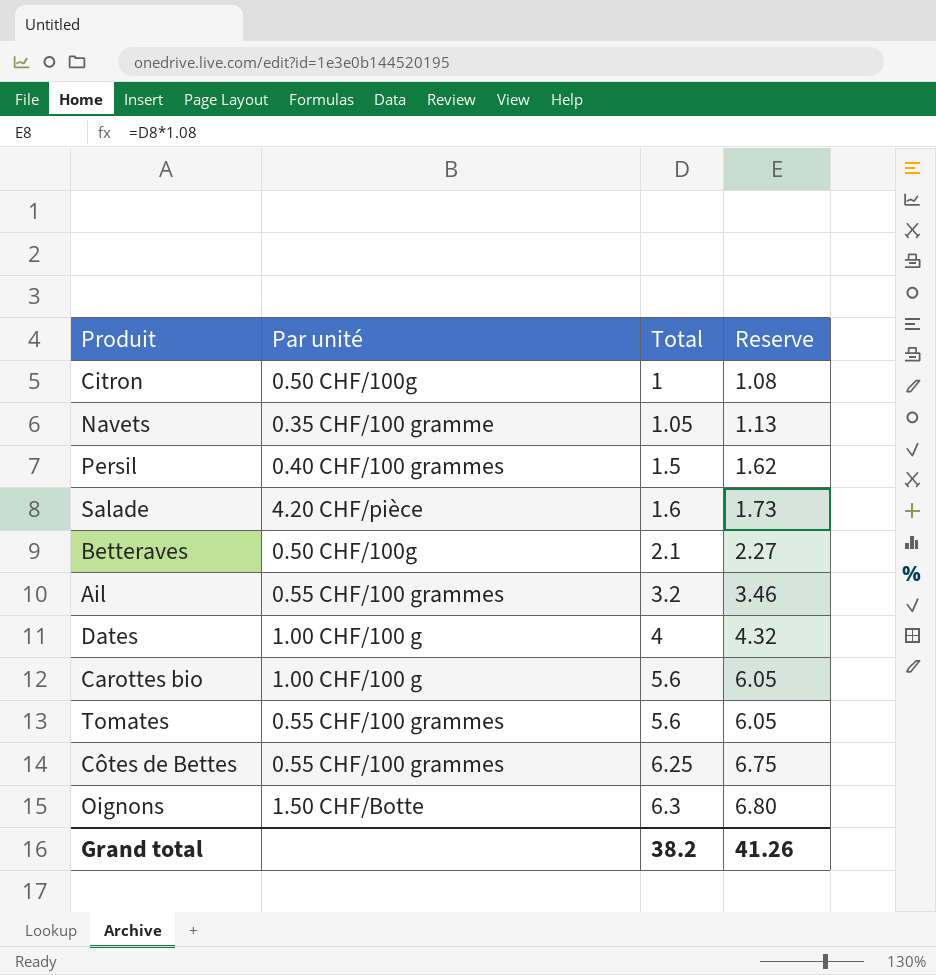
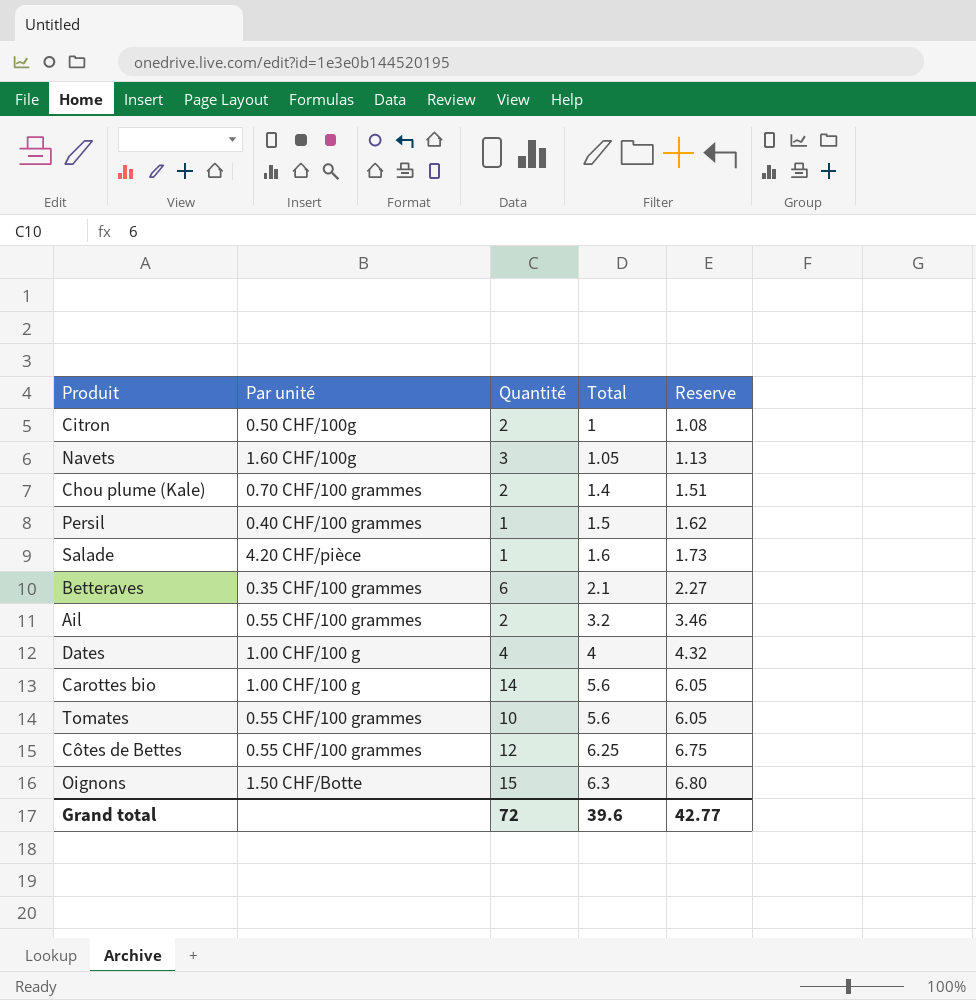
column Quantité | position: none -> 3
Navets | Par unité: 0.35 CHF/100 gramme -> 1.60 CHF/100g
row Chou plume (Kale): none -> 0.70 CHF/100 grammes | 2 | 1.4 | 1.51
Betteraves | Par unité: 0.50 CHF/100g -> 0.35 CHF/100 grammes
Grand total | Total: 38.2 -> 39.6
Grand total | Reserve: 41.26 -> 42.77

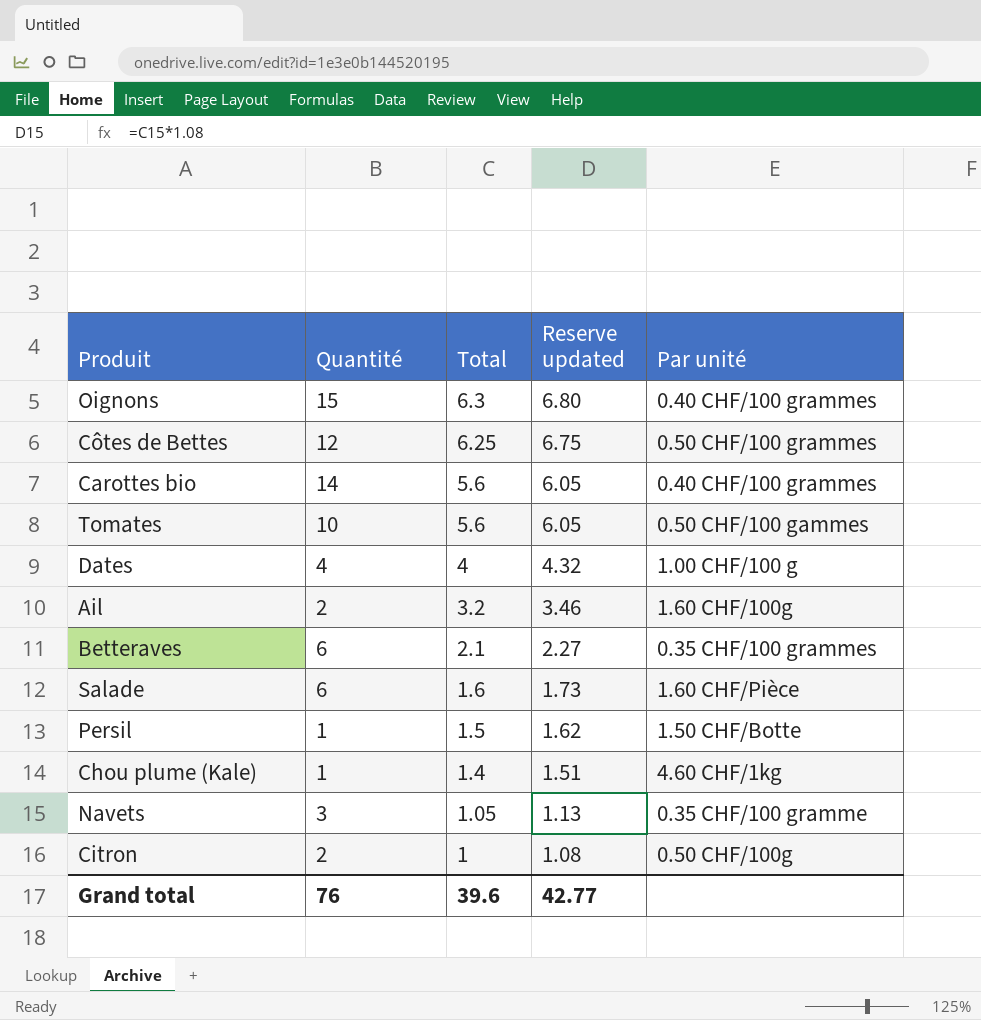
row order: Total ascending -> Total descending
column name: Reserve -> Reserve updated
column Par unité | position: 2 -> 5
Oignons | Par unité: 1.50 CHF/Botte -> 0.40 CHF/100 grammes
Côtes de Bettes | Par unité: 0.55 CHF/100 grammes -> 0.50 CHF/100 grammes
Carottes bio | Par unité: 1.00 CHF/100 g -> 0.40 CHF/100 grammes
Tomates | Par unité: 0.55 CHF/100 grammes -> 0.50 CHF/100 gammes
Ail | Par unité: 0.55 CHF/100 grammes -> 1.60 CHF/100g
Salade | Quantité: 1 -> 6
Salade | Par unité: 4.20 CHF/pièce -> 1.60 CHF/Pièce
Persil | Par unité: 0.40 CHF/100 grammes -> 1.50 CHF/Botte
Chou plume (Kale) | Quantité: 2 -> 1
Chou plume (Kale) | Par unité: 0.70 CHF/100 grammes -> 4.60 CHF/1kg
Navets | Par unité: 1.60 CHF/100g -> 0.35 CHF/100 gramme
Grand total | Quantité: 72 -> 76

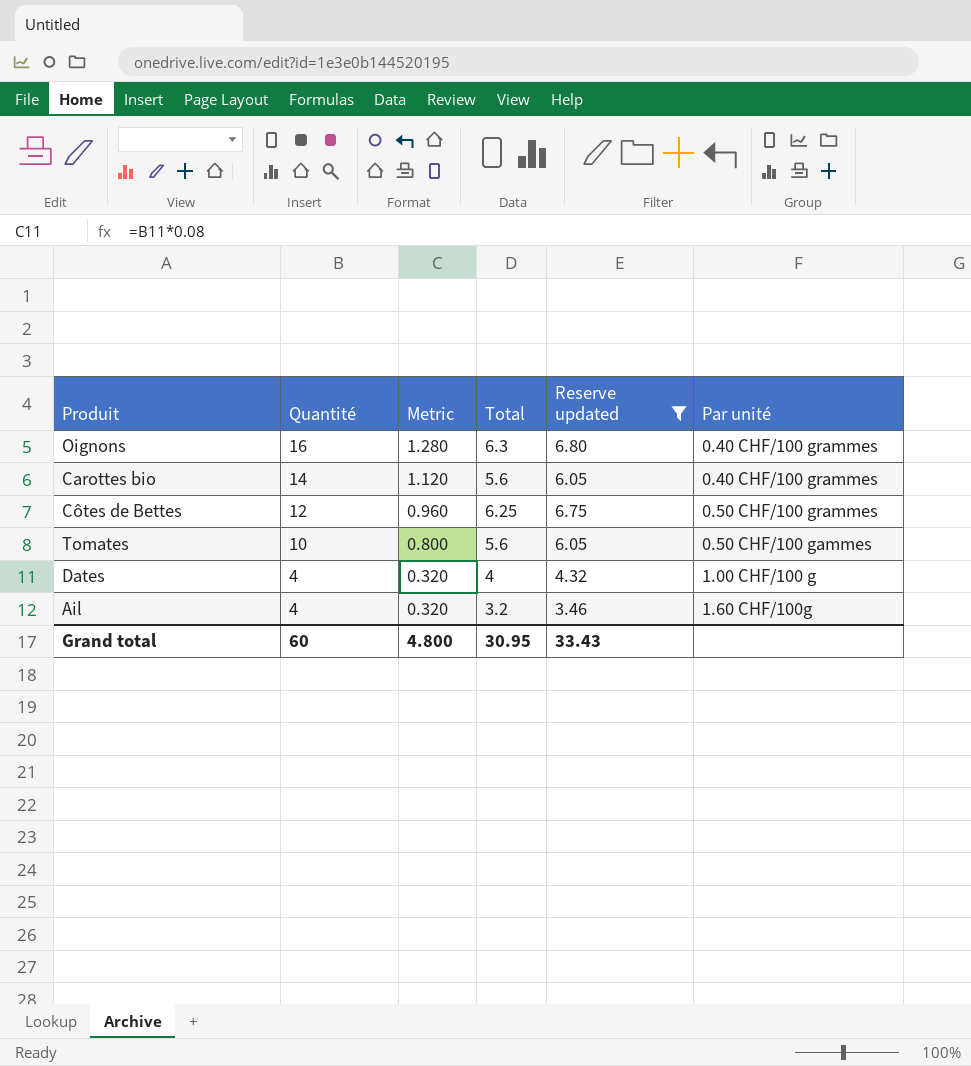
filter: none -> Reserve updated >= 3.46
row order: Total descending -> Quantité descending
column Metric | formula: none -> [Quantité] * 0.08
Oignons | Quantité: 15 -> 16
Ail | Quantité: 2 -> 4
Grand total | Quantité: 76 -> 60
Grand total | Total: 39.6 -> 30.95
Grand total | Reserve updated: 42.77 -> 33.43

